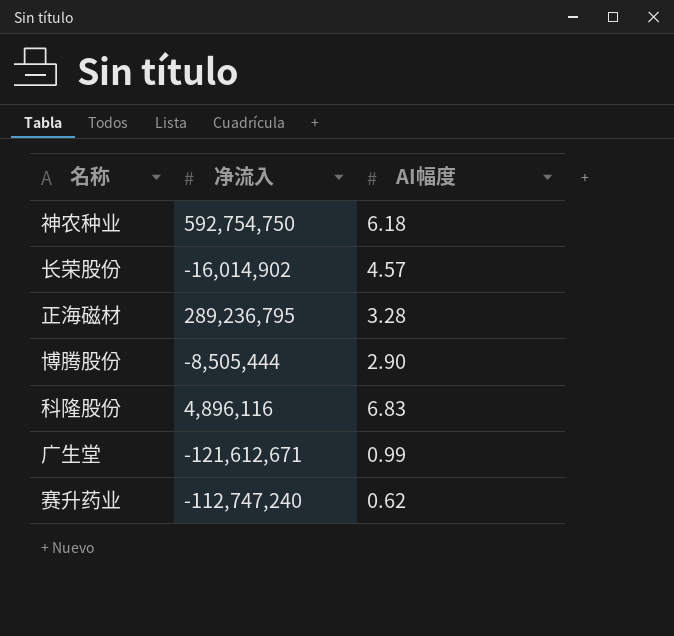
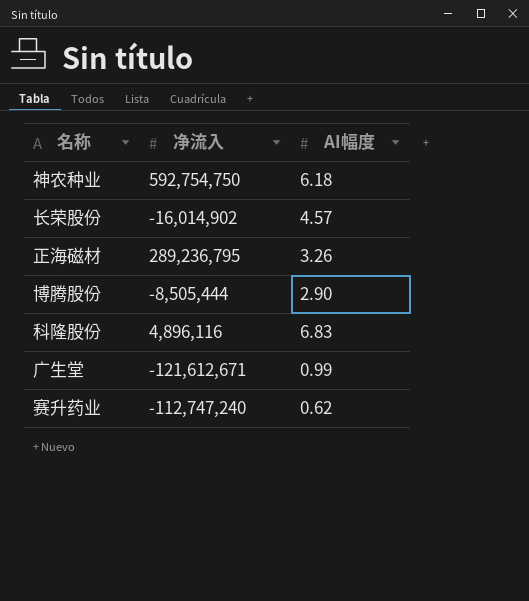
正海磁材 | AI幅度: 3.28 -> 3.26

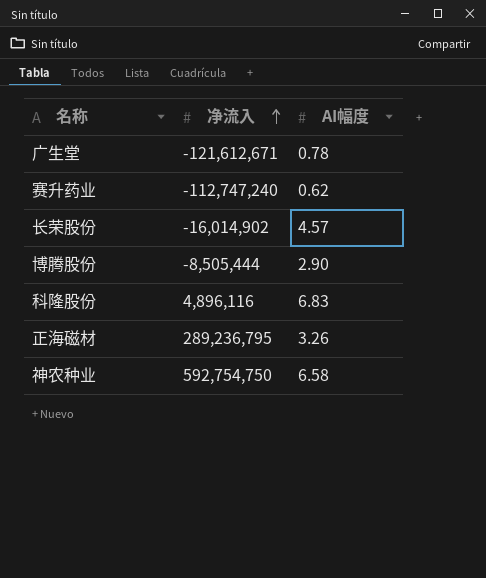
row order: none -> 净流入 ascending
广生堂 | AI幅度: 0.99 -> 0.78
神农种业 | AI幅度: 6.18 -> 6.58

